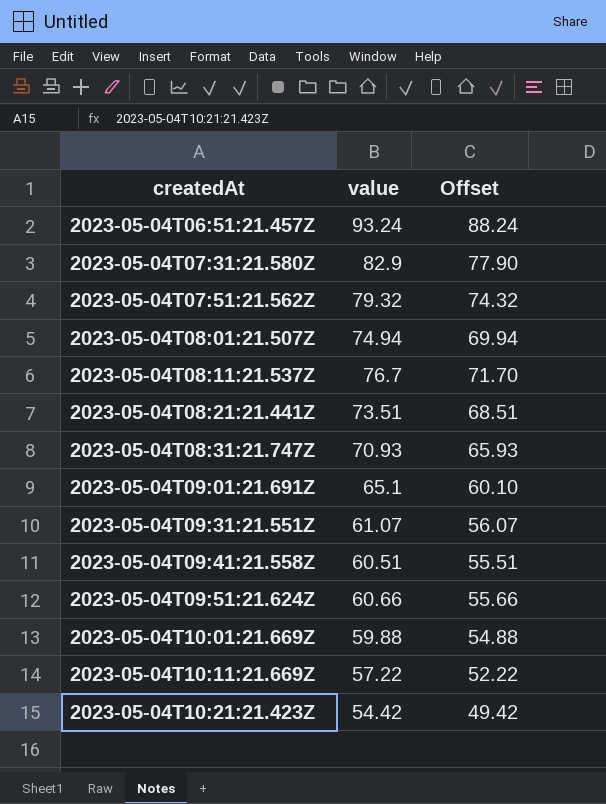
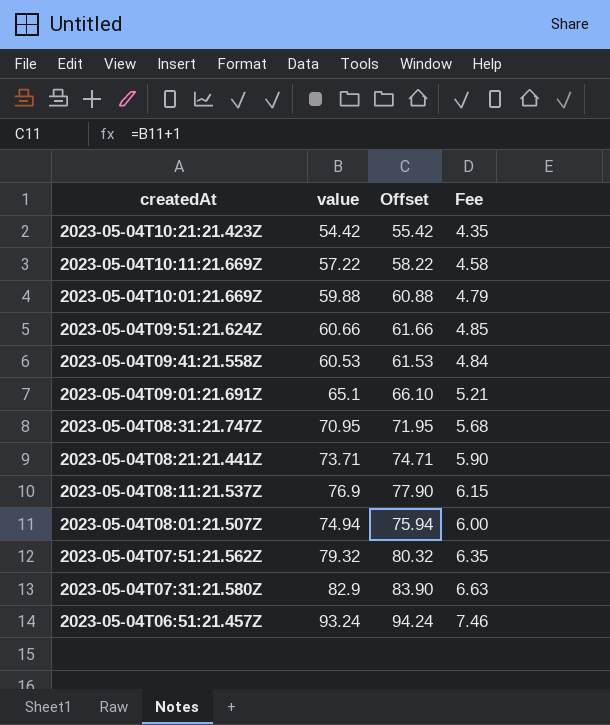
row order: createdAt ascending -> createdAt descending
column Offset | formula: [value] - 5 -> [value] + 1
column Fee | formula: none -> [value] * 0.08
row 2023-05-04T09:31:21.551Z: 61.07 | 56.07 -> none
2023-05-04T09:41:21.558Z | value: 60.51 -> 60.53
2023-05-04T08:31:21.747Z | value: 70.93 -> 70.95
2023-05-04T08:21:21.441Z | value: 73.51 -> 73.71
2023-05-04T08:11:21.537Z | value: 76.7 -> 76.9

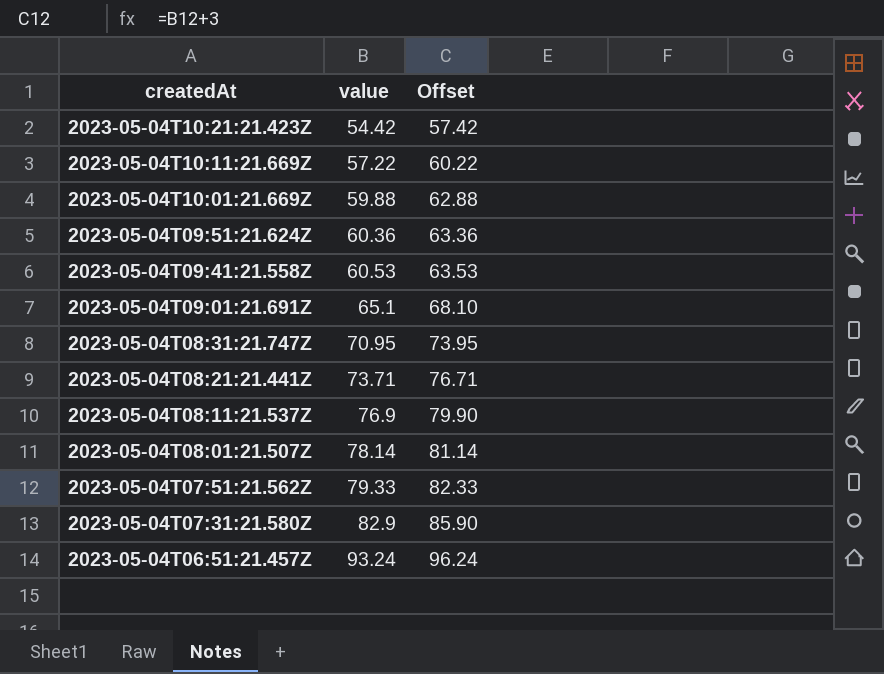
column Fee | formula: [value] * 0.08 -> none
column Offset | formula: [value] + 1 -> [value] + 3
2023-05-04T09:51:21.624Z | value: 60.66 -> 60.36
2023-05-04T08:01:21.507Z | value: 74.94 -> 78.14
2023-05-04T07:51:21.562Z | value: 79.32 -> 79.33

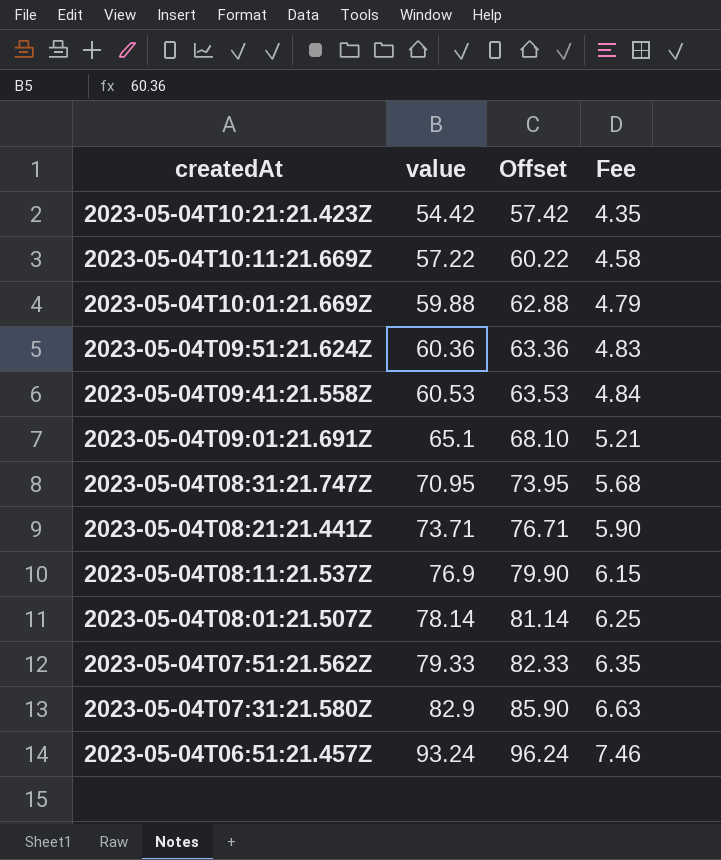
column Fee | formula: none -> [value] * 0.08

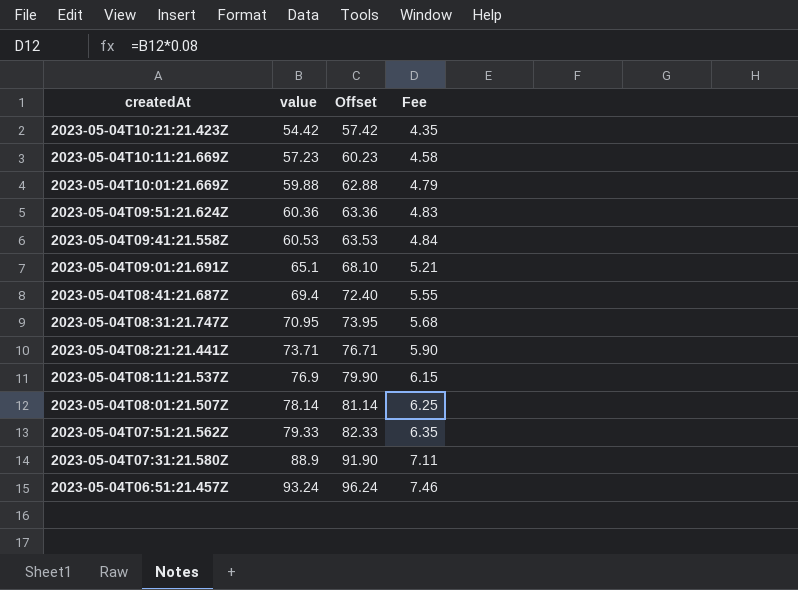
2023-05-04T10:11:21.669Z | value: 57.22 -> 57.23
2023-05-04T10:11:21.669Z | Offset: 60.22 -> 60.23
row 2023-05-04T08:41:21.687Z: none -> 69.4 | 72.40 | 5.55
2023-05-04T07:31:21.580Z | value: 82.9 -> 88.9
2023-05-04T07:31:21.580Z | Offset: 85.90 -> 91.90
2023-05-04T07:31:21.580Z | Fee: 6.63 -> 7.11

